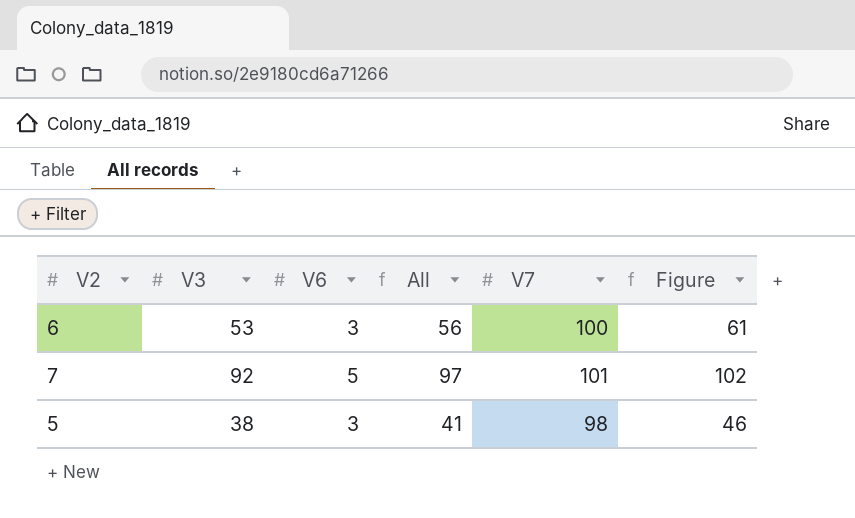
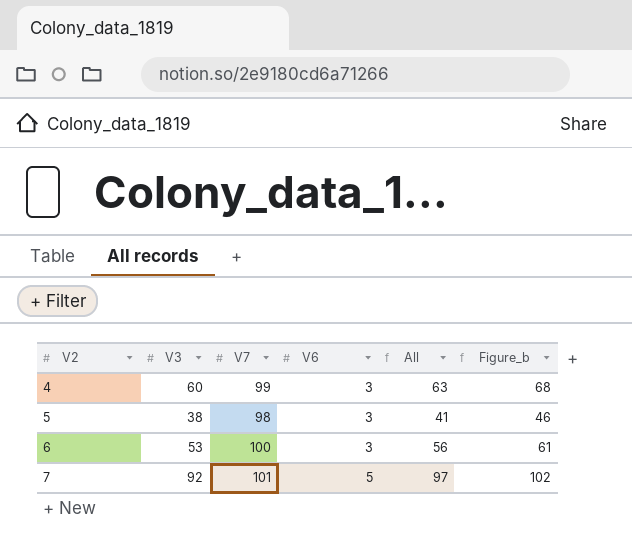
row order: none -> V2 ascending
column V7 | position: 5 -> 3
column name: Figure -> Figure_b
row 4: none -> 60 | 99 | 3 | 63 | 68

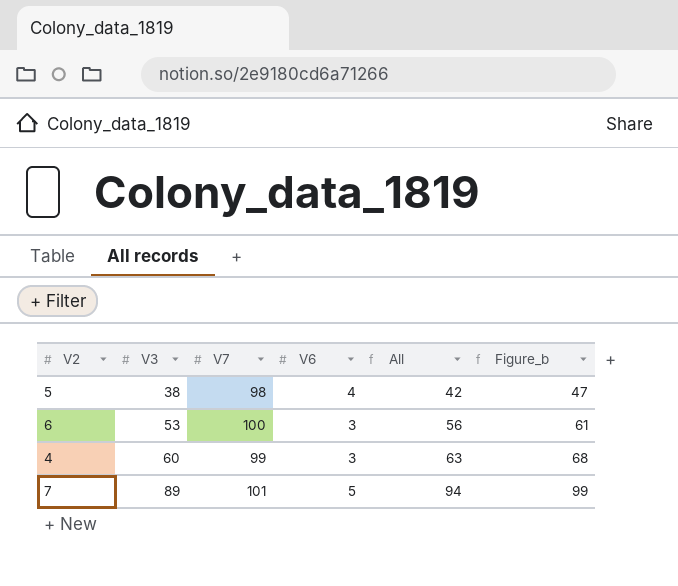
row order: V2 ascending -> V3 ascending
5 | V6: 3 -> 4
5 | All: 41 -> 42
5 | Figure_b: 46 -> 47
7 | V3: 92 -> 89
7 | All: 97 -> 94
7 | Figure_b: 102 -> 99

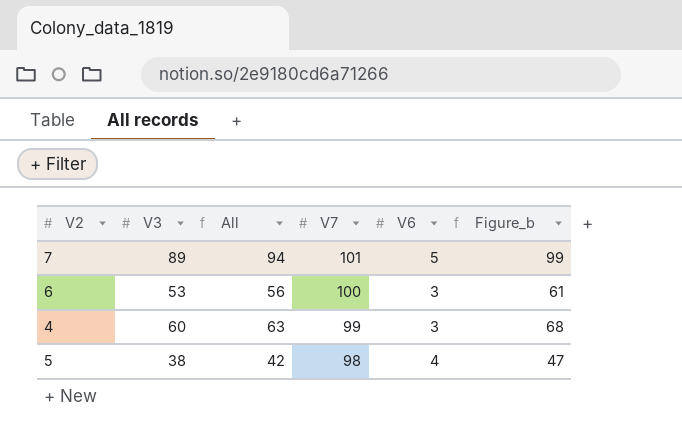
row order: V3 ascending -> V7 descending
column All | position: 5 -> 3

